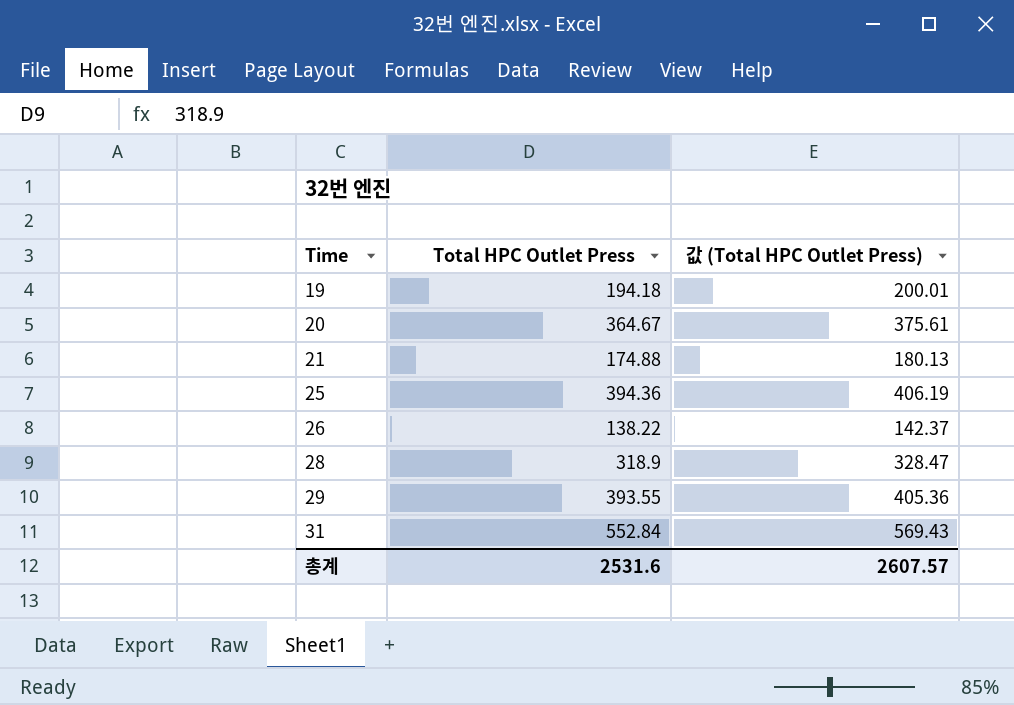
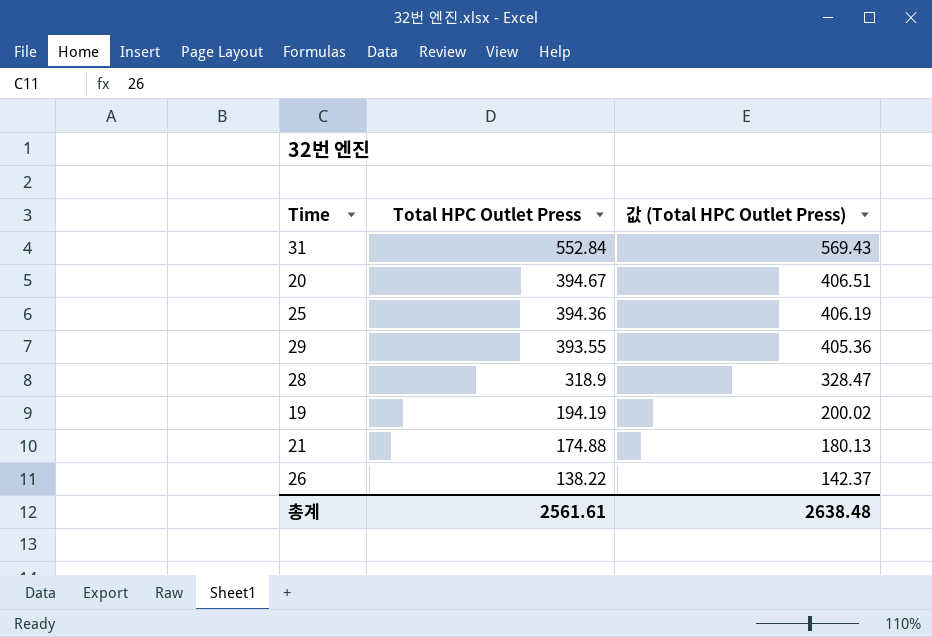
row order: Time ascending -> Total HPC Outlet Press descending
20 | Total HPC Outlet Press: 364.67 -> 394.67
20 | 값 (Total HPC Outlet Press): 375.61 -> 406.51
19 | Total HPC Outlet Press: 194.18 -> 194.19
19 | 값 (Total HPC Outlet Press): 200.01 -> 200.02
총계 | Total HPC Outlet Press: 2531.6 -> 2561.61
총계 | 값 (Total HPC Outlet Press): 2607.57 -> 2638.48

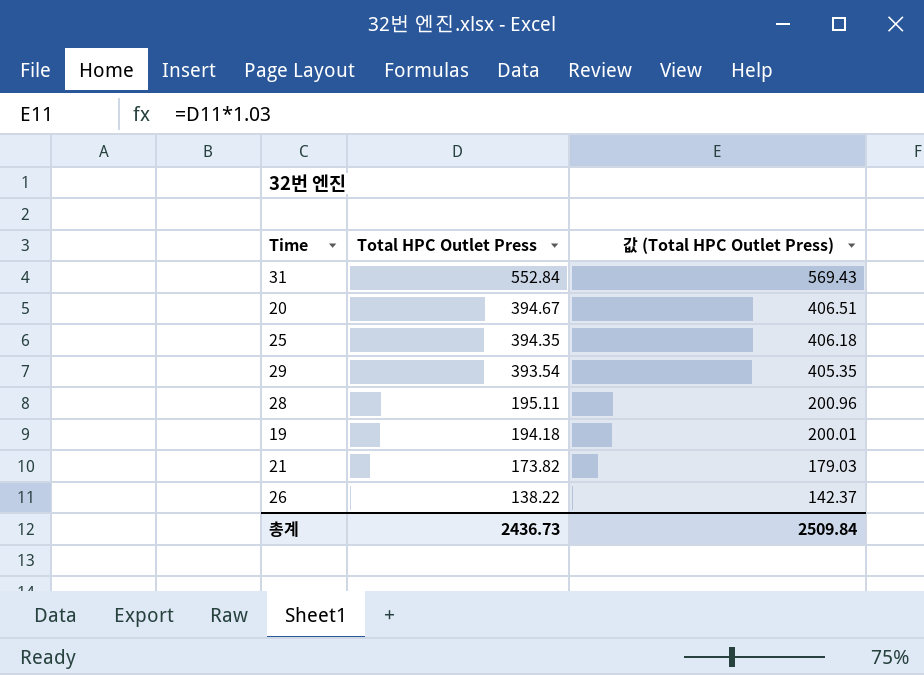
25 | Total HPC Outlet Press: 394.36 -> 394.35
25 | 값 (Total HPC Outlet Press): 406.19 -> 406.18
29 | Total HPC Outlet Press: 393.55 -> 393.54
29 | 값 (Total HPC Outlet Press): 405.36 -> 405.35
28 | Total HPC Outlet Press: 318.9 -> 195.11
28 | 값 (Total HPC Outlet Press): 328.47 -> 200.96
19 | Total HPC Outlet Press: 194.19 -> 194.18
19 | 값 (Total HPC Outlet Press): 200.02 -> 200.01
21 | Total HPC Outlet Press: 174.88 -> 173.82
21 | 값 (Total HPC Outlet Press): 180.13 -> 179.03
총계 | Total HPC Outlet Press: 2561.61 -> 2436.73
총계 | 값 (Total HPC Outlet Press): 2638.48 -> 2509.84

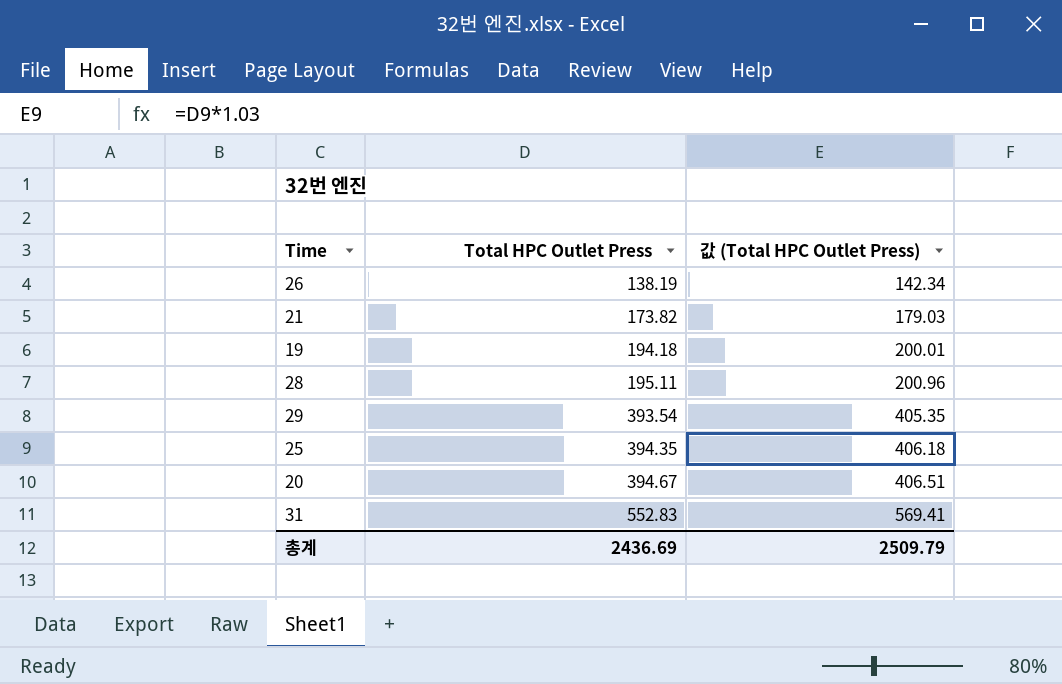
row order: Total HPC Outlet Press descending -> Total HPC Outlet Press ascending
26 | Total HPC Outlet Press: 138.22 -> 138.19
26 | 값 (Total HPC Outlet Press): 142.37 -> 142.34
31 | Total HPC Outlet Press: 552.84 -> 552.83
31 | 값 (Total HPC Outlet Press): 569.43 -> 569.41
총계 | Total HPC Outlet Press: 2436.73 -> 2436.69
총계 | 값 (Total HPC Outlet Press): 2509.84 -> 2509.79

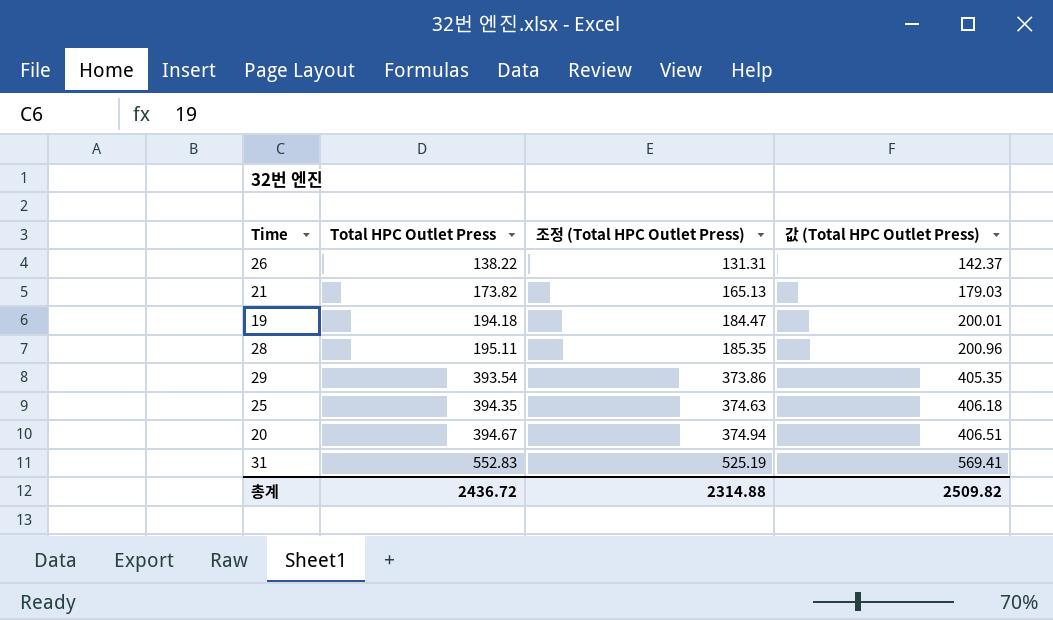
column 조정 (Total HPC Outlet Press) | formula: none -> [Total HPC Outlet Press] * 0.95
26 | Total HPC Outlet Press: 138.19 -> 138.22
26 | 값 (Total HPC Outlet Press): 142.34 -> 142.37
총계 | Total HPC Outlet Press: 2436.69 -> 2436.72
총계 | 값 (Total HPC Outlet Press): 2509.79 -> 2509.82

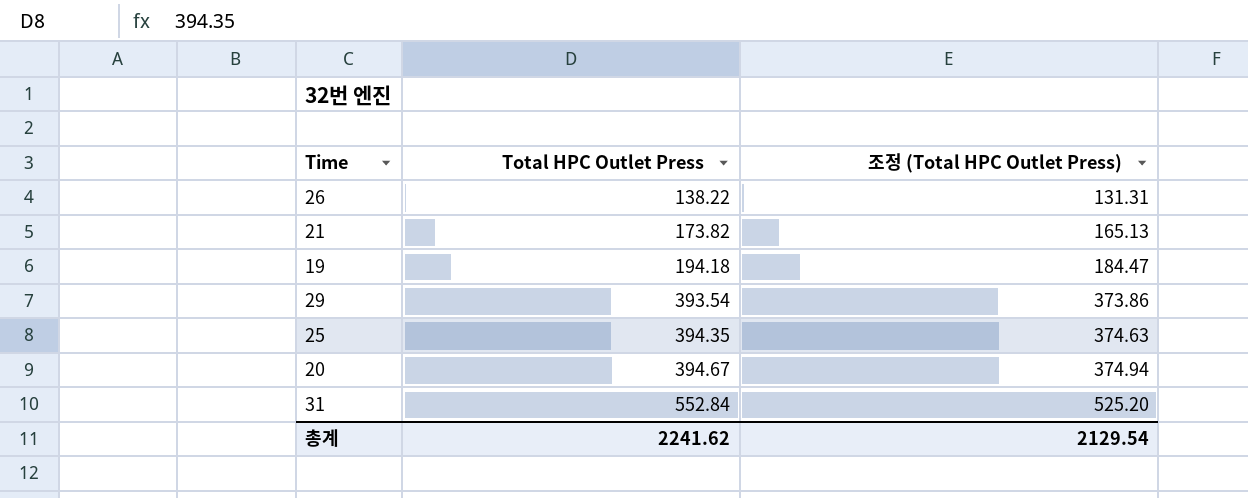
column 값 (Total HPC Outlet Press) | formula: [Total HPC Outlet Press] * 1.03 -> none
row 28: 195.11 | 185.35 | 200.96 -> none
31 | Total HPC Outlet Press: 552.83 -> 552.84
31 | 조정 (Total HPC Outlet Press): 525.19 -> 525.20
총계 | Total HPC Outlet Press: 2436.72 -> 2241.62
총계 | 조정 (Total HPC Outlet Press): 2314.88 -> 2129.54

